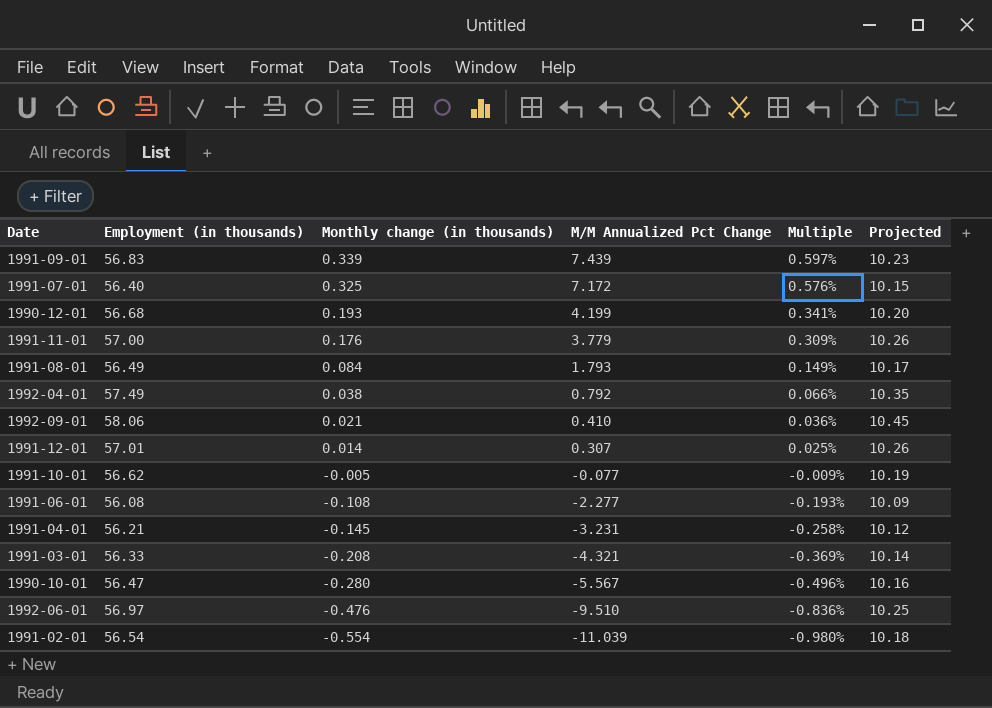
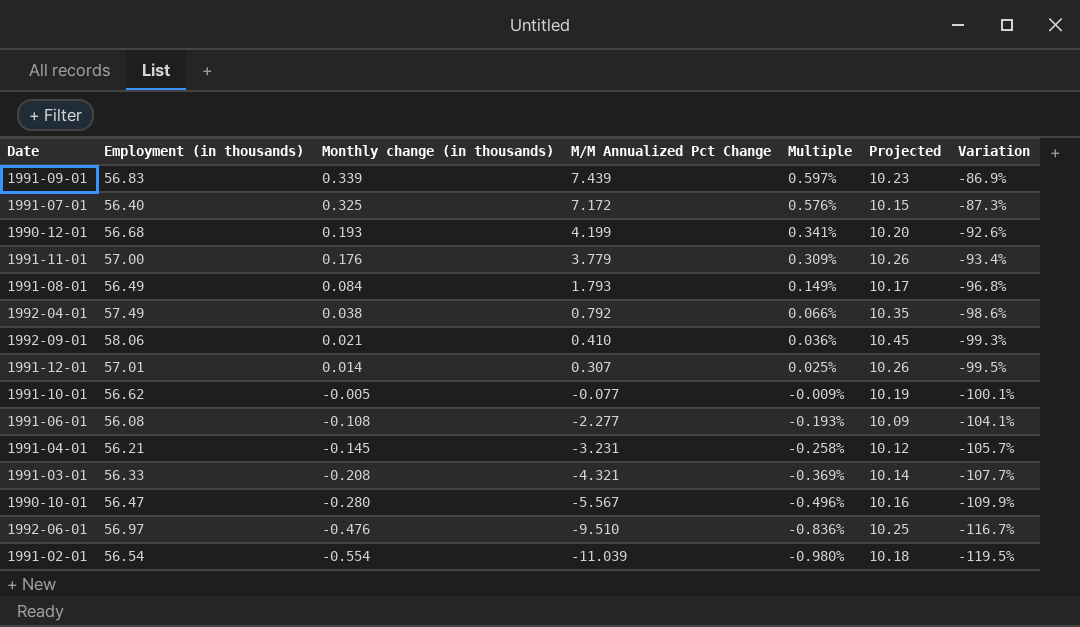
column Variation | formula: none -> ([M/M Annualized Pct Change] - [Employment (in thousands)]) / [Employment (in thousands)]

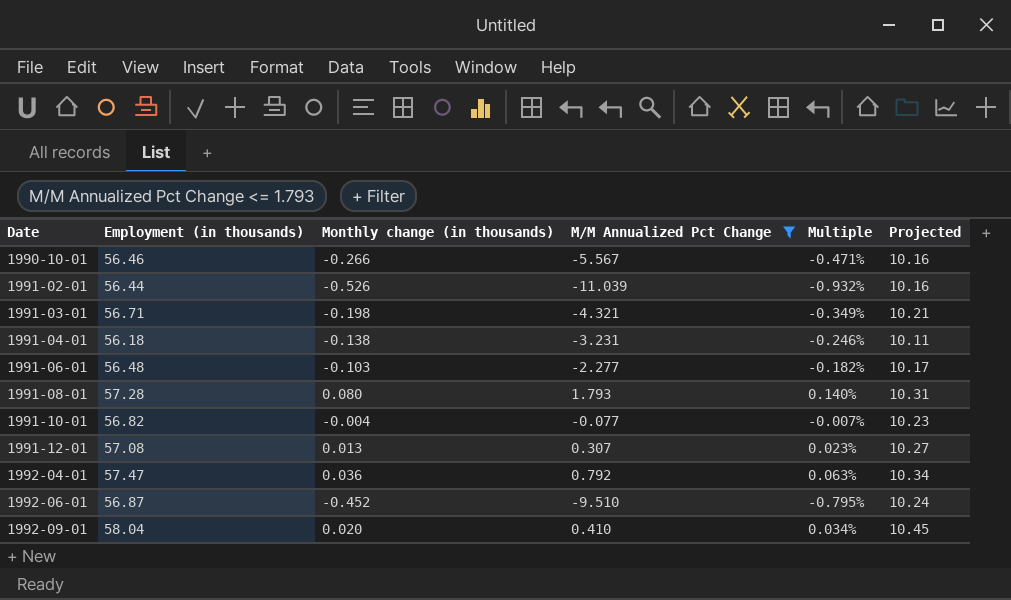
filter: none -> M/M Annualized Pct Change <= 1.793
row order: Monthly change (in thousands) descending -> Date ascending
column Variation | formula: ([M/M Annualized Pct Change] - [Employment (in thousands)]) / [Employment (in thousands)] -> none
1990-10-01 | Employment (in thousands): 56.47 -> 56.46
1990-10-01 | Monthly change (in thousands): -0.280 -> -0.266
1990-10-01 | Multiple: -0.496% -> -0.471%
1991-02-01 | Employment (in thousands): 56.54 -> 56.44
1991-02-01 | Monthly change (in thousands): -0.554 -> -0.526
1991-02-01 | Multiple: -0.980% -> -0.932%
1991-02-01 | Projected: 10.18 -> 10.16
1991-03-01 | Employment (in thousands): 56.33 -> 56.71
1991-03-01 | Monthly change (in thousands): -0.208 -> -0.198
1991-03-01 | Multiple: -0.369% -> -0.349%
1991-03-01 | Projected: 10.14 -> 10.21
1991-04-01 | Employment (in thousands): 56.21 -> 56.18
1991-04-01 | Monthly change (in thousands): -0.145 -> -0.138
1991-04-01 | Multiple: -0.258% -> -0.246%
1991-04-01 | Projected: 10.12 -> 10.11
1991-06-01 | Employment (in thousands): 56.08 -> 56.48
1991-06-01 | Monthly change (in thousands): -0.108 -> -0.103
1991-06-01 | Multiple: -0.193% -> -0.182%
1991-06-01 | Projected: 10.09 -> 10.17
1991-08-01 | Employment (in thousands): 56.49 -> 57.28
1991-08-01 | Monthly change (in thousands): 0.084 -> 0.080
1991-08-01 | Multiple: 0.149% -> 0.140%
1991-08-01 | Projected: 10.17 -> 10.31
1991-10-01 | Employment (in thousands): 56.62 -> 56.82
1991-10-01 | Monthly change (in thousands): -0.005 -> -0.004
1991-10-01 | Multiple: -0.009% -> -0.007%
1991-10-01 | Projected: 10.19 -> 10.23
1991-12-01 | Employment (in thousands): 57.01 -> 57.08
1991-12-01 | Monthly change (in thousands): 0.014 -> 0.013
1991-12-01 | Multiple: 0.025% -> 0.023%
1991-12-01 | Projected: 10.26 -> 10.27
1992-04-01 | Employment (in thousands): 57.49 -> 57.47
1992-04-01 | Monthly change (in thousands): 0.038 -> 0.036
1992-04-01 | Multiple: 0.066% -> 0.063%
1992-04-01 | Projected: 10.35 -> 10.34
1992-06-01 | Employment (in thousands): 56.97 -> 56.87
1992-06-01 | Monthly change (in thousands): -0.476 -> -0.452
1992-06-01 | Multiple: -0.836% -> -0.795%
1992-06-01 | Projected: 10.25 -> 10.24
1992-09-01 | Employment (in thousands): 58.06 -> 58.04
1992-09-01 | Monthly change (in thousands): 0.021 -> 0.020
1992-09-01 | Multiple: 0.036% -> 0.034%

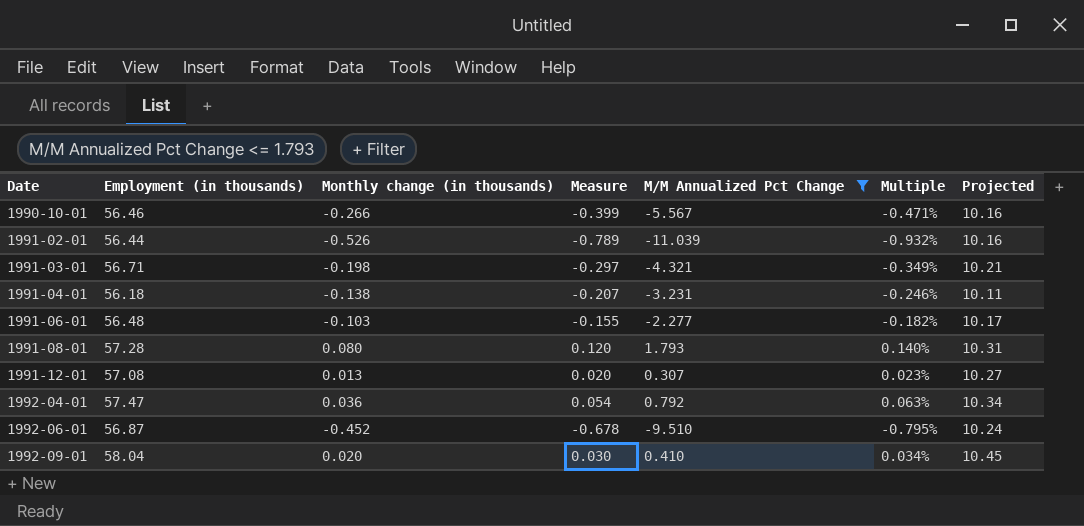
column Measure | formula: none -> [Monthly change (in thousands)] * 1.5
row 1991-10-01: 56.82 | -0.004 | -0.077 | -0.007% | 10.23 -> none

